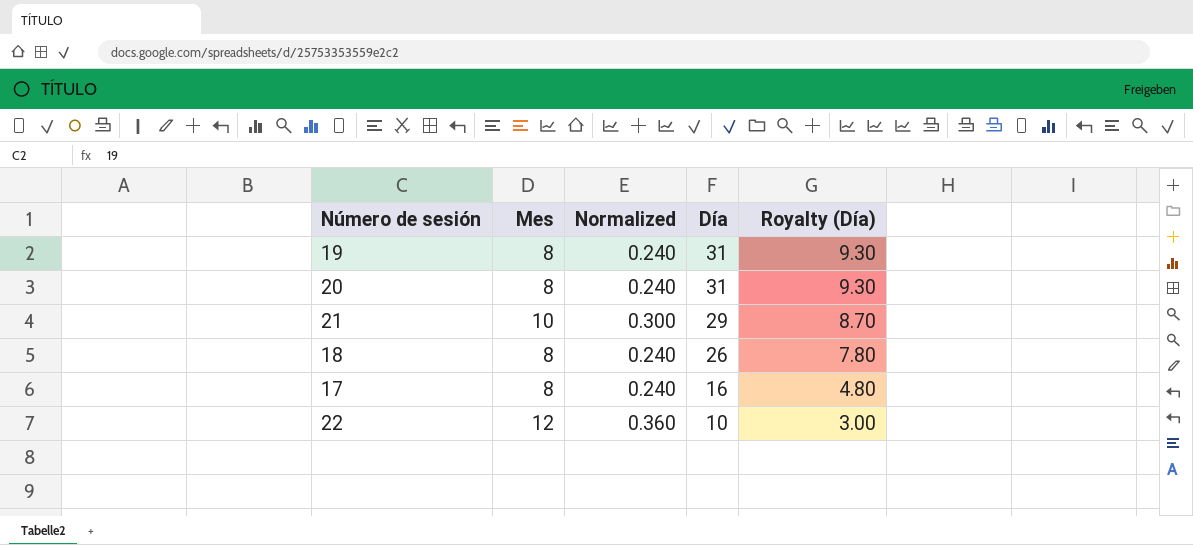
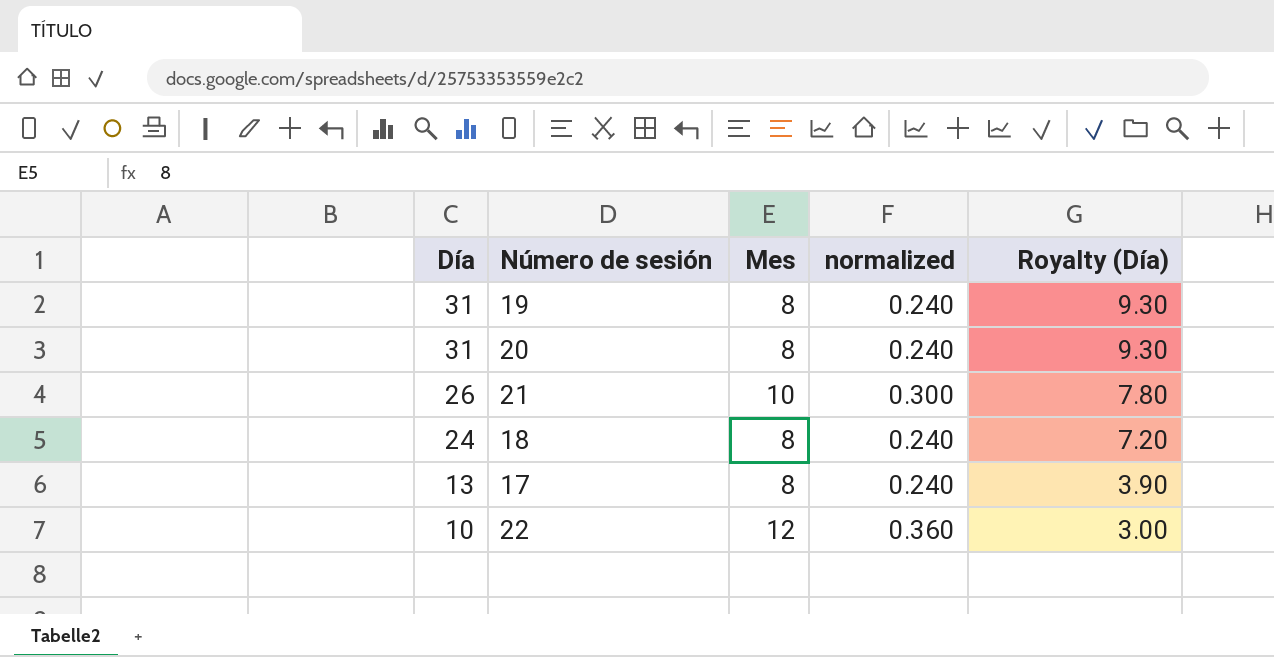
column Día | position: 4 -> 1
column name: Normalized -> normalized
21 | Día: 29 -> 26
21 | Royalty (Día): 8.70 -> 7.80
18 | Día: 26 -> 24
18 | Royalty (Día): 7.80 -> 7.20
17 | Día: 16 -> 13
17 | Royalty (Día): 4.80 -> 3.90

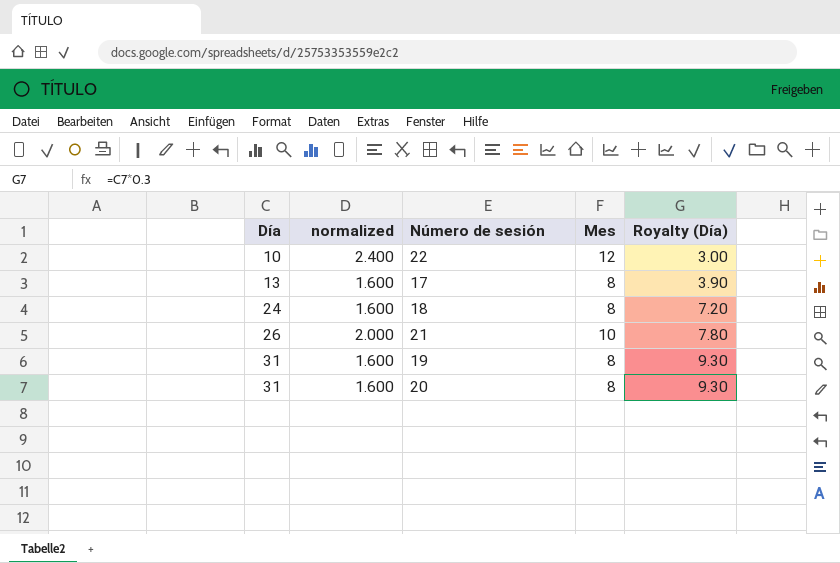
row order: Día descending -> Día ascending
column normalized | formula: [Mes] * 0.03 -> [Mes] * 0.2
column normalized | position: 4 -> 2

